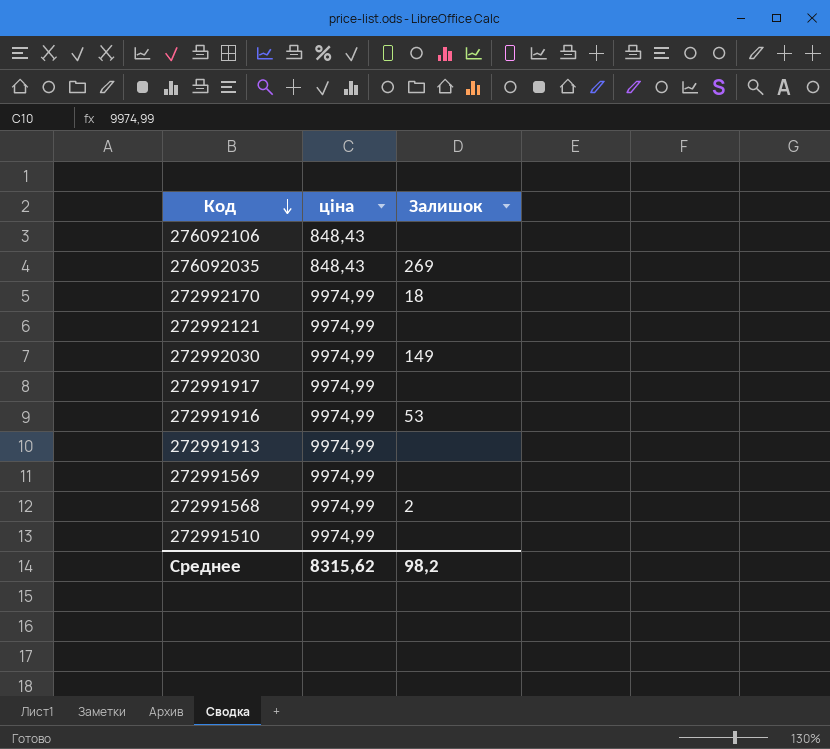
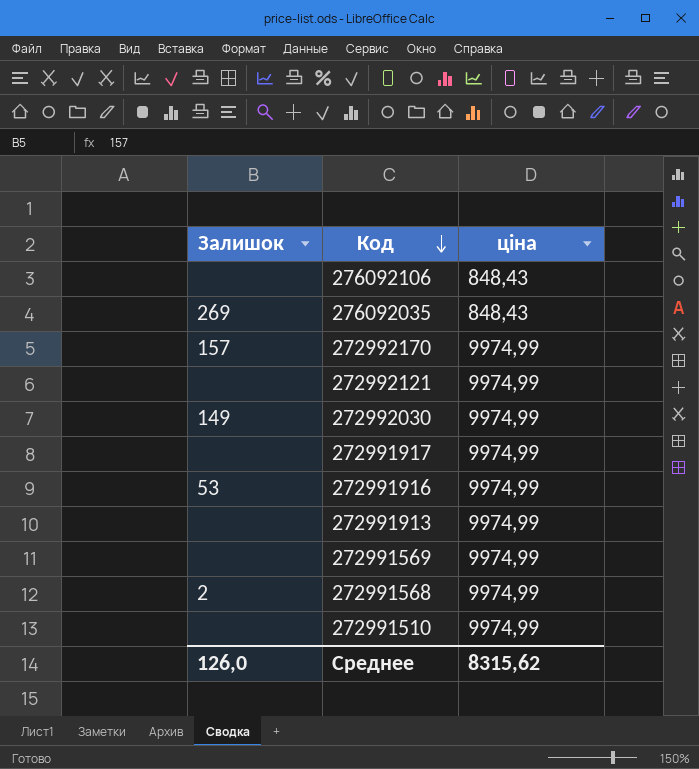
column Залишок | position: 3 -> 1
272992170 | Залишок: 18 -> 157
Среднее | Залишок: 98,2 -> 126,0

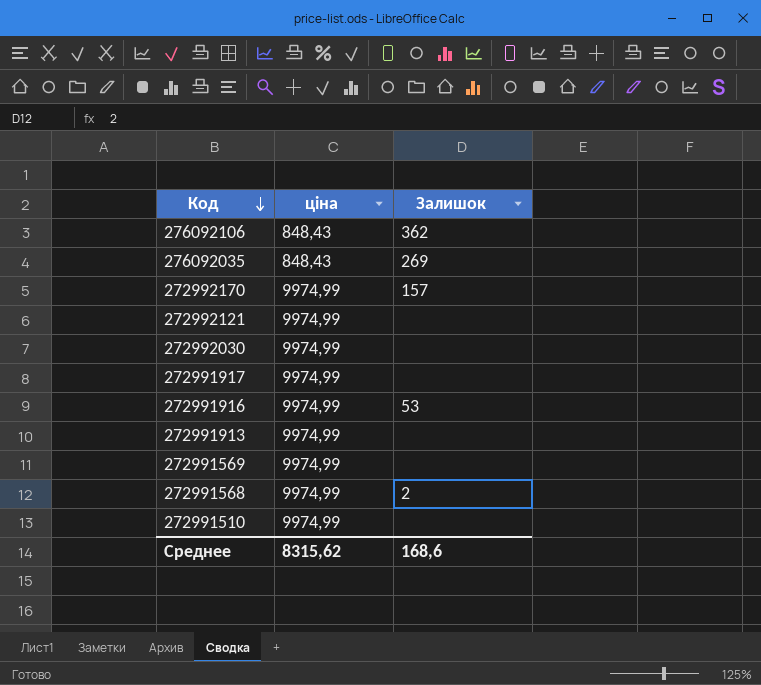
column Залишок | position: 1 -> 3
276092106 | Залишок: none -> 362
272992030 | Залишок: 149 -> none
Среднее | Залишок: 126,0 -> 168,6

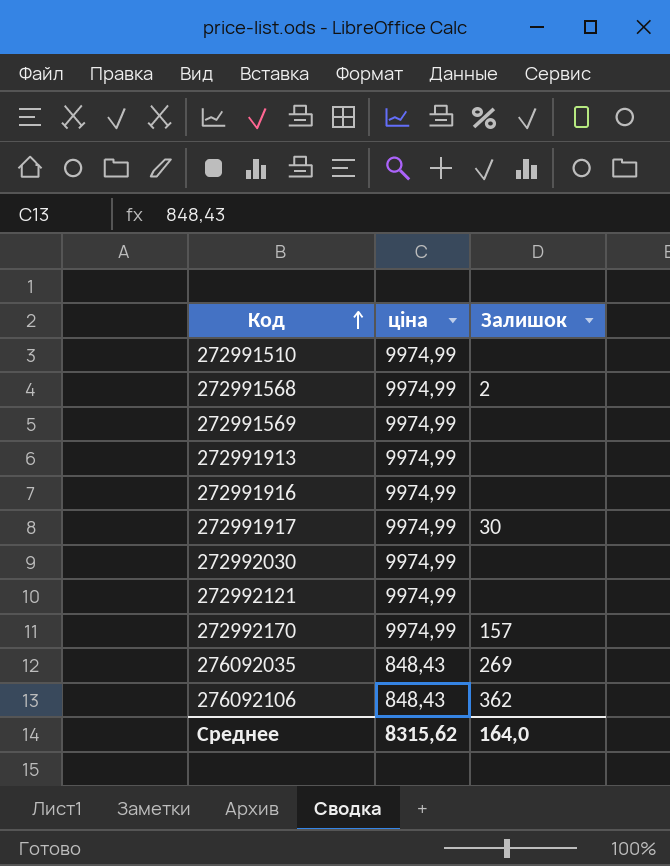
row order: Код descending -> Код ascending
272991916 | Залишок: 53 -> none
272991917 | Залишок: none -> 30
Среднее | Залишок: 168,6 -> 164,0

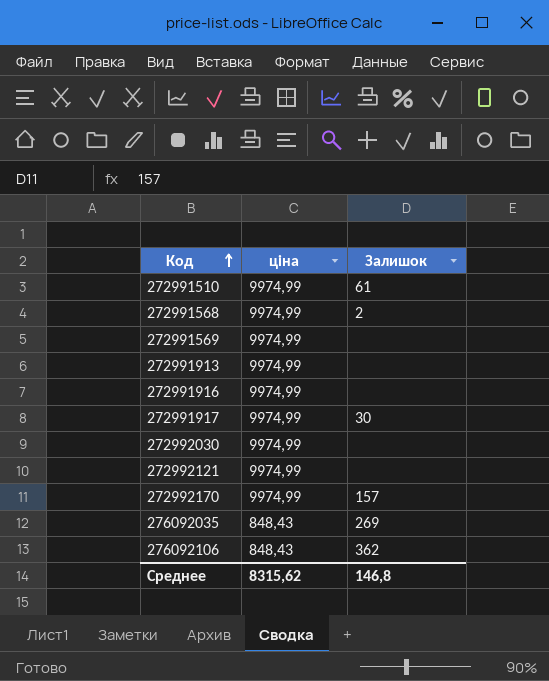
272991510 | Залишок: none -> 61
Среднее | Залишок: 164,0 -> 146,8

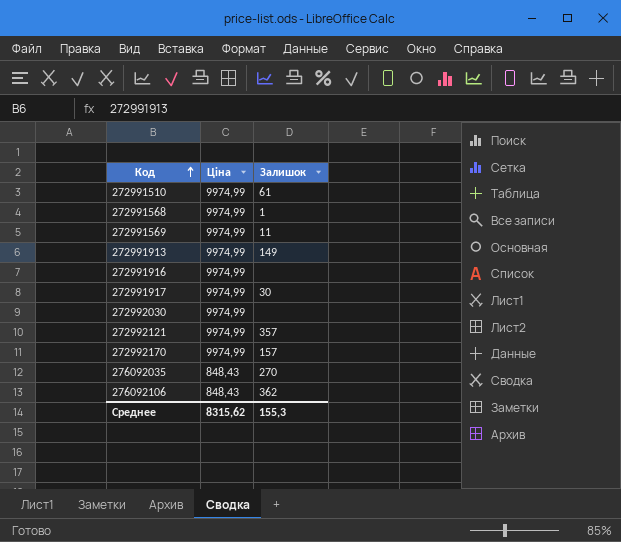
column name: ціна -> Ціна
272991568 | Залишок: 2 -> 1
272991569 | Залишок: none -> 11
272991913 | Залишок: none -> 149
272992121 | Залишок: none -> 357
276092035 | Залишок: 269 -> 270
Среднее | Залишок: 146,8 -> 155,3

